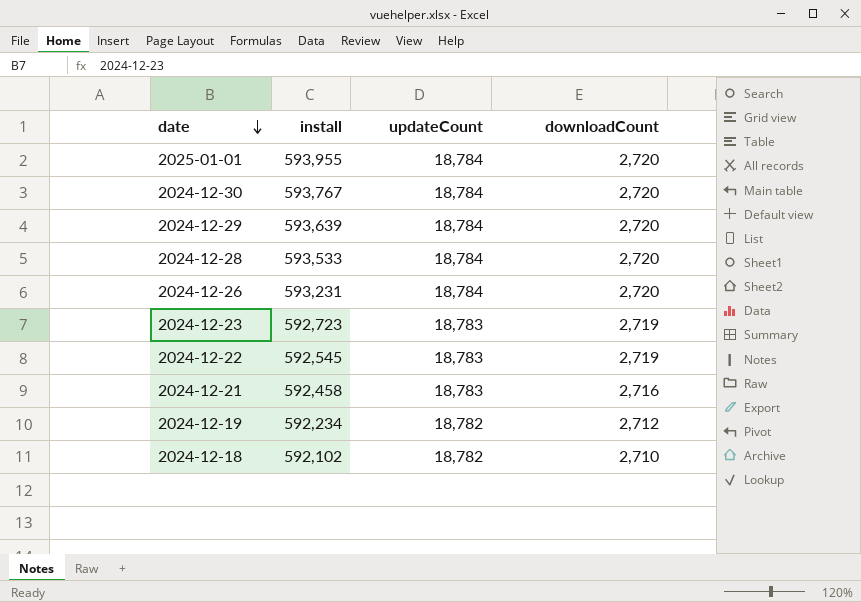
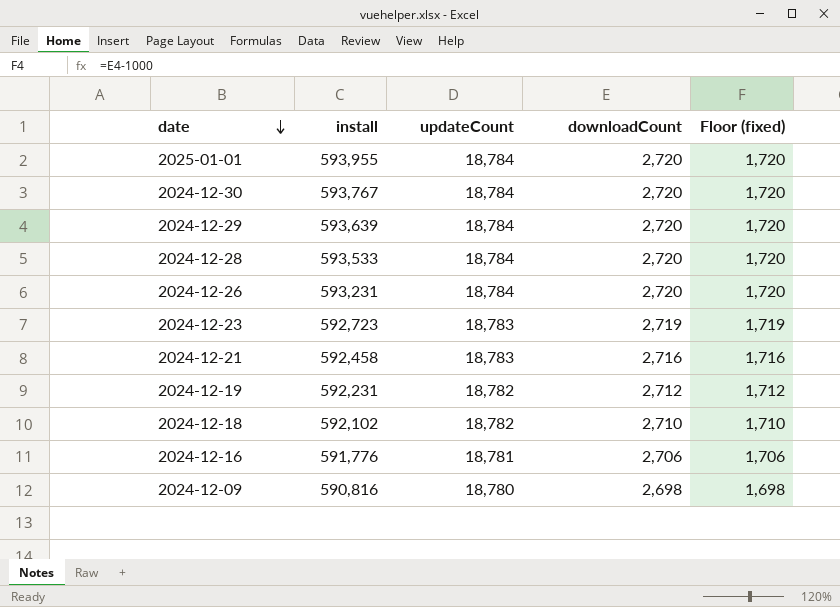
column Floor (fixed) | formula: none -> [downloadCount] - 1000
row 2024-12-22: 592,545 | 18,783 | 2,719 -> none
2024-12-19 | install: 592,234 -> 592,231
row 2024-12-16: none -> 591,776 | 18,781 | 2,706 | 1,706
row 2024-12-09: none -> 590,816 | 18,780 | 2,698 | 1,698

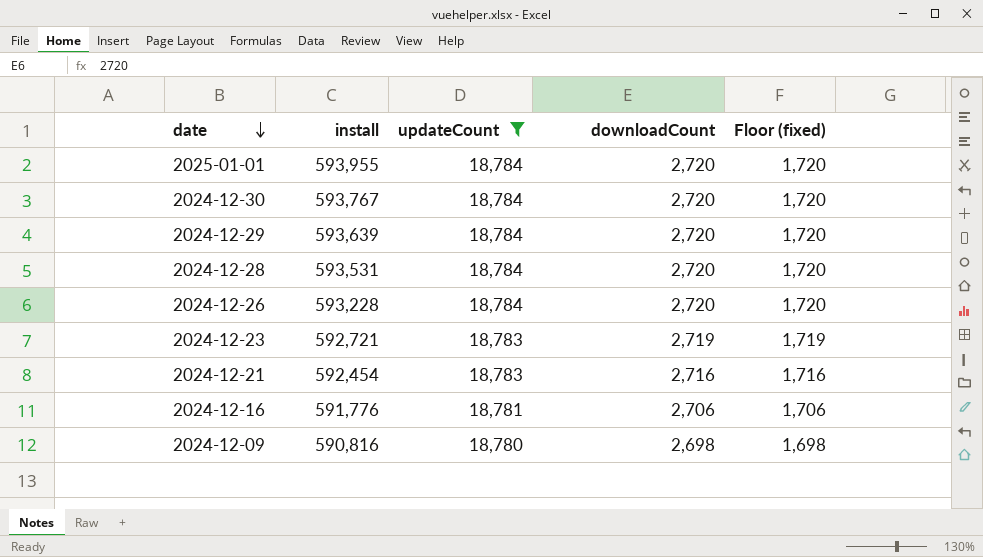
filter: none -> updateCount != 18,782
2024-12-28 | install: 593,533 -> 593,531
2024-12-26 | install: 593,231 -> 593,228
2024-12-23 | install: 592,723 -> 592,721
2024-12-21 | install: 592,458 -> 592,454

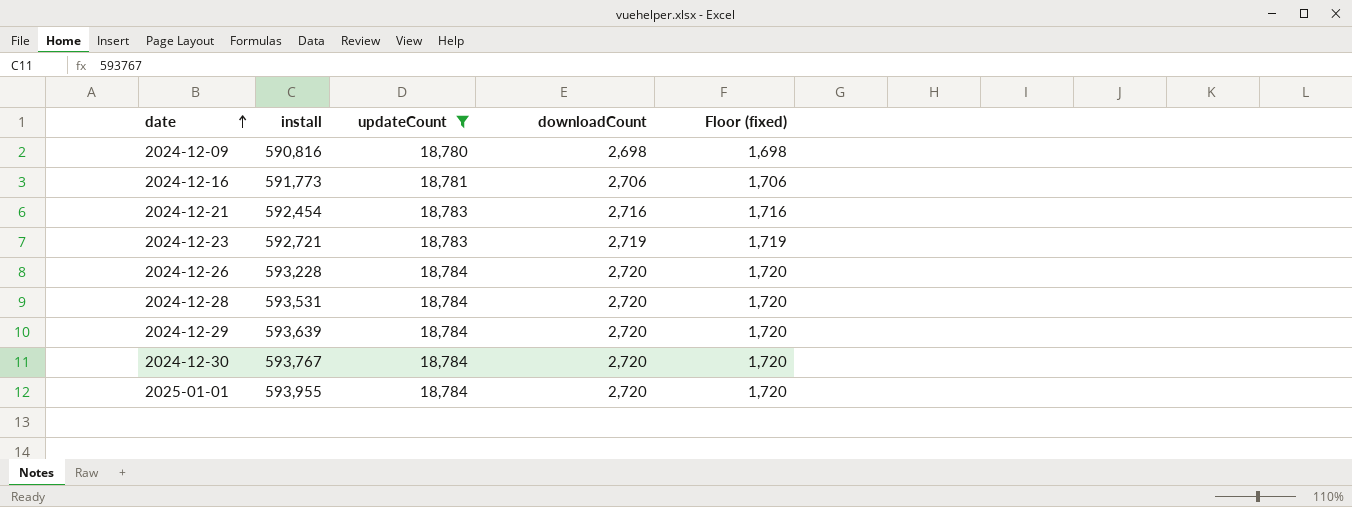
row order: date descending -> date ascending
2024-12-16 | install: 591,776 -> 591,773

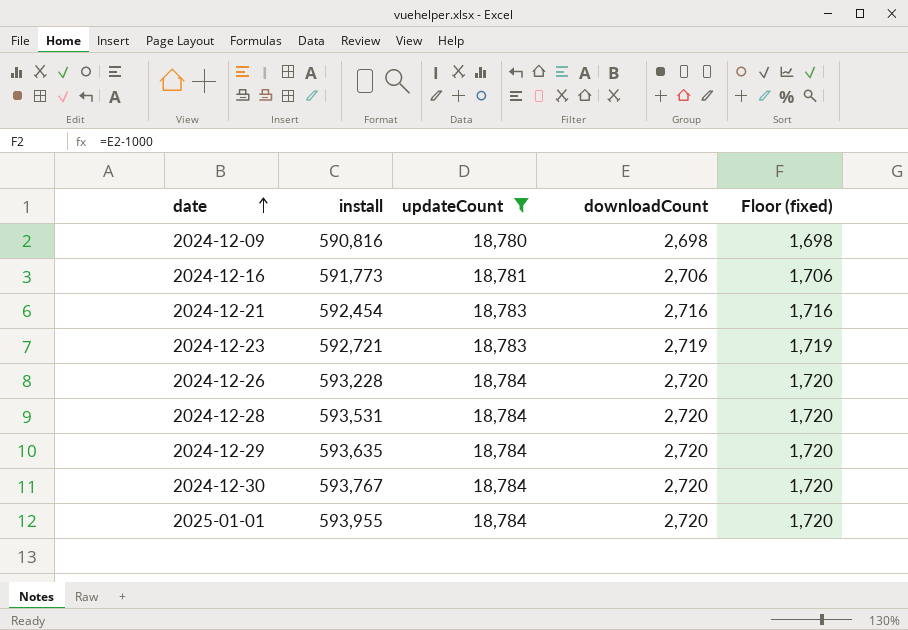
2024-12-29 | install: 593,639 -> 593,635

